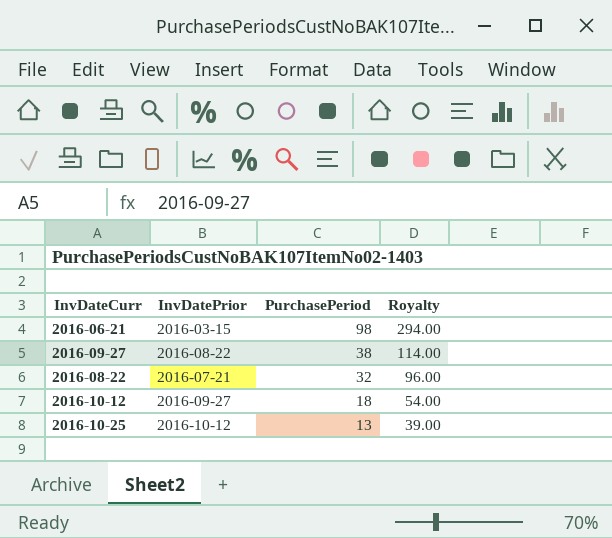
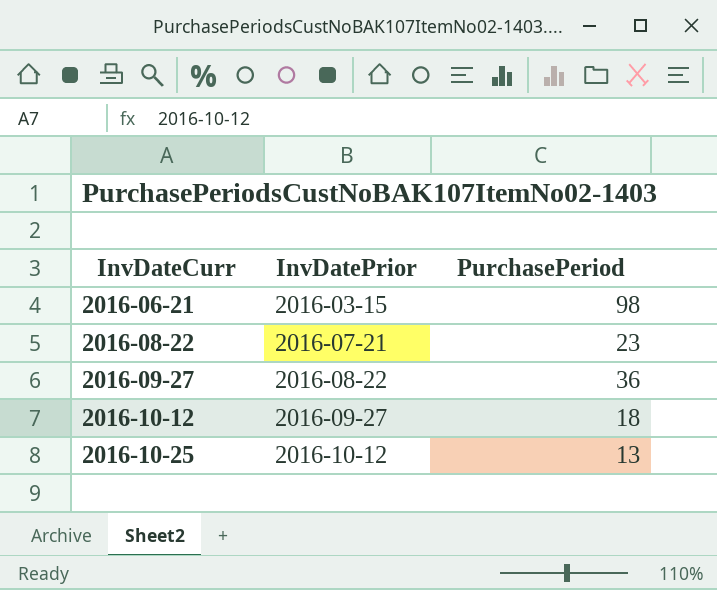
row order: PurchasePeriod descending -> InvDateCurr ascending
column Royalty | formula: [PurchasePeriod] * 3 -> none
2016-08-22 | PurchasePeriod: 32 -> 23
2016-09-27 | PurchasePeriod: 38 -> 36

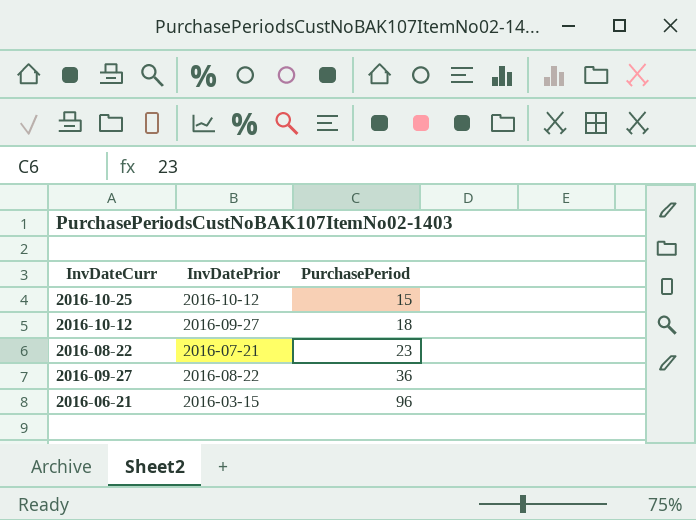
row order: InvDateCurr ascending -> PurchasePeriod ascending
2016-10-25 | PurchasePeriod: 13 -> 15
2016-06-21 | PurchasePeriod: 98 -> 96

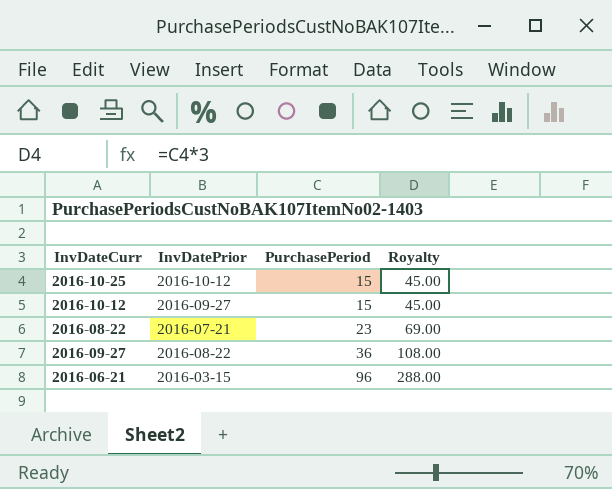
column Royalty | formula: none -> [PurchasePeriod] * 3
2016-10-12 | PurchasePeriod: 18 -> 15

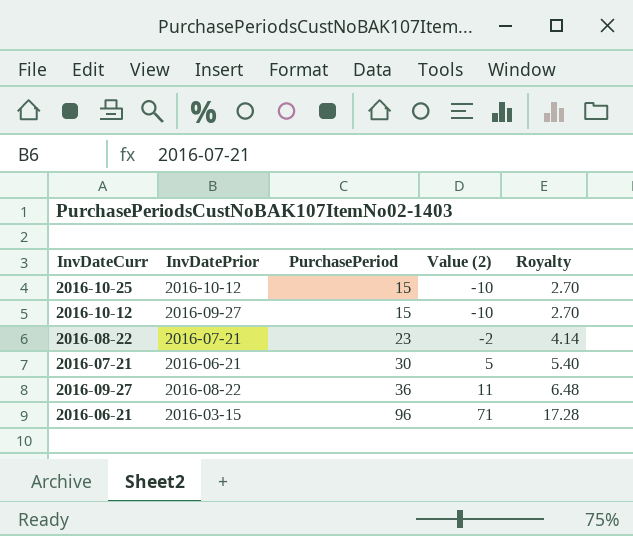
column Value (2) | formula: none -> [PurchasePeriod] - 25
column Royalty | formula: [PurchasePeriod] * 3 -> [PurchasePeriod] * 0.18
row 2016-07-21: none -> 2016-06-21 | 30 | 5 | 5.40

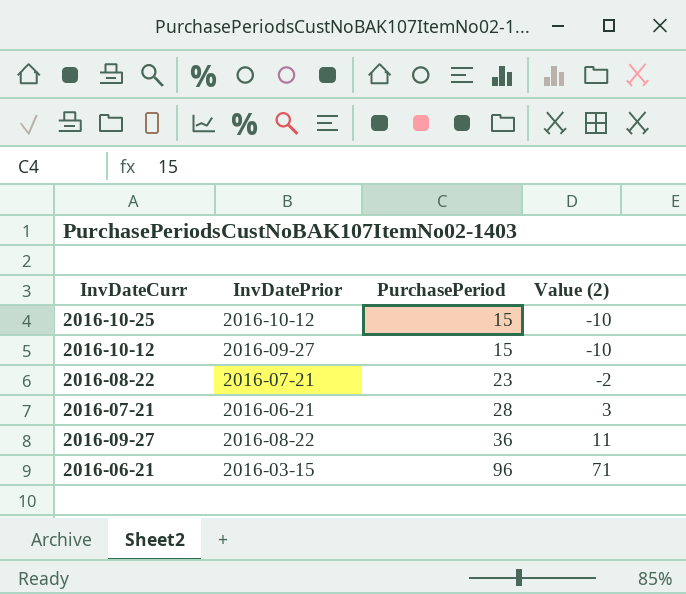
column Royalty | formula: [PurchasePeriod] * 0.18 -> none
2016-07-21 | PurchasePeriod: 30 -> 28
2016-07-21 | Value (2): 5 -> 3

